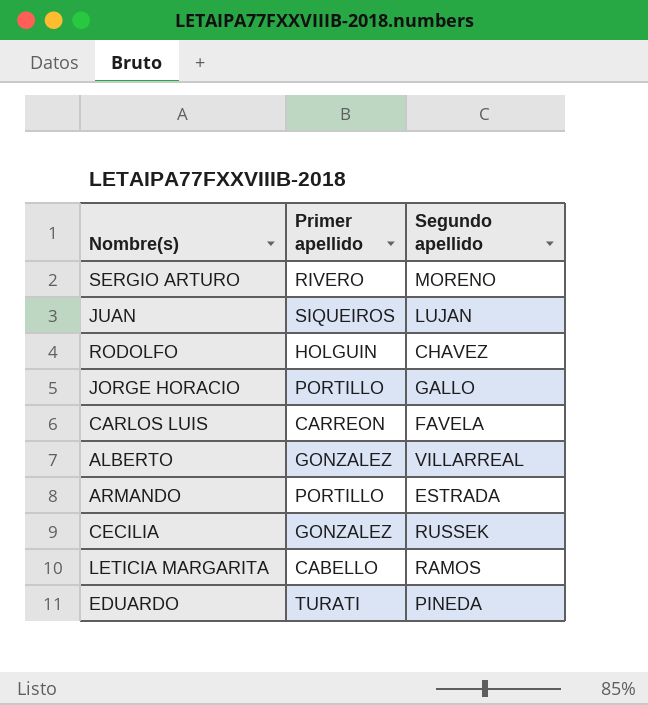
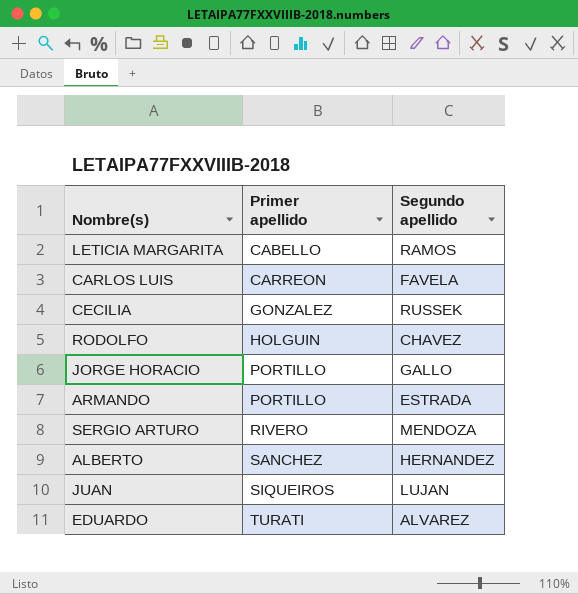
row order: none -> Primer apellido ascending
SERGIO ARTURO | Segundo apellido: MORENO -> MENDOZA
ALBERTO | Primer apellido: GONZALEZ -> SANCHEZ
ALBERTO | Segundo apellido: VILLARREAL -> HERNANDEZ
EDUARDO | Segundo apellido: PINEDA -> ALVAREZ

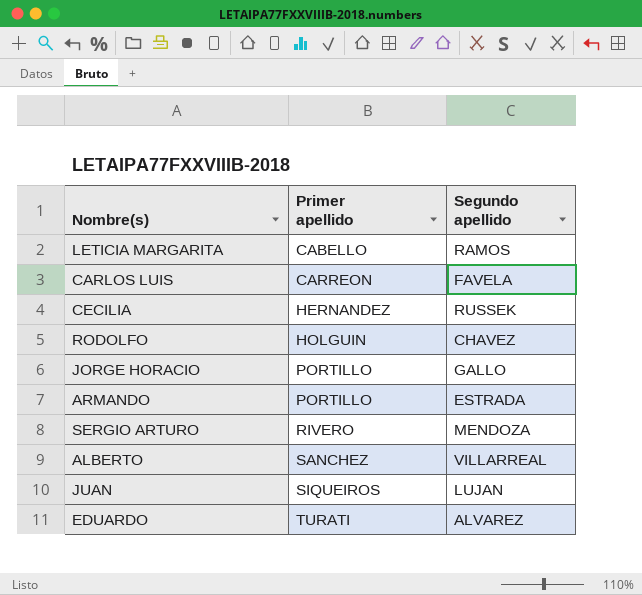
CECILIA | Primer apellido: GONZALEZ -> HERNANDEZ
ALBERTO | Segundo apellido: HERNANDEZ -> VILLARREAL

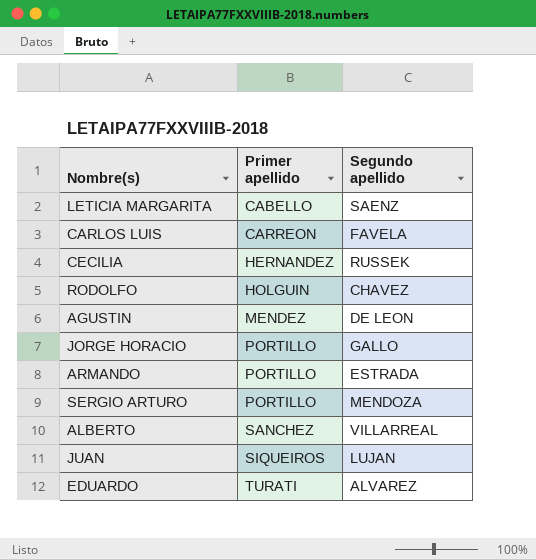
LETICIA MARGARITA | Segundo apellido: RAMOS -> SAENZ
row AGUSTIN: none -> MENDEZ | DE LEON
SERGIO ARTURO | Primer apellido: RIVERO -> PORTILLO

